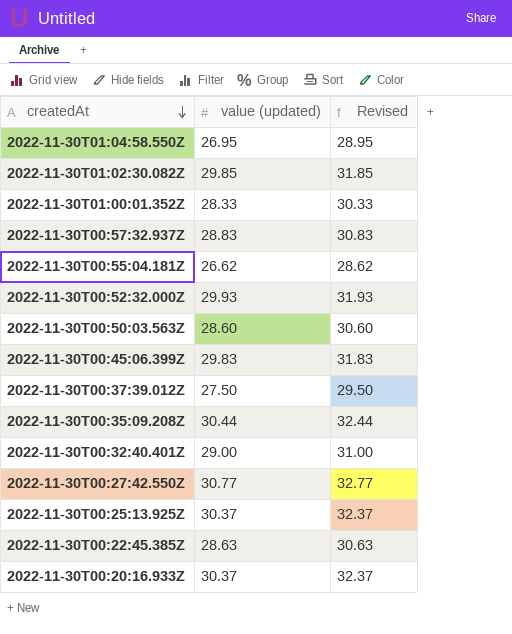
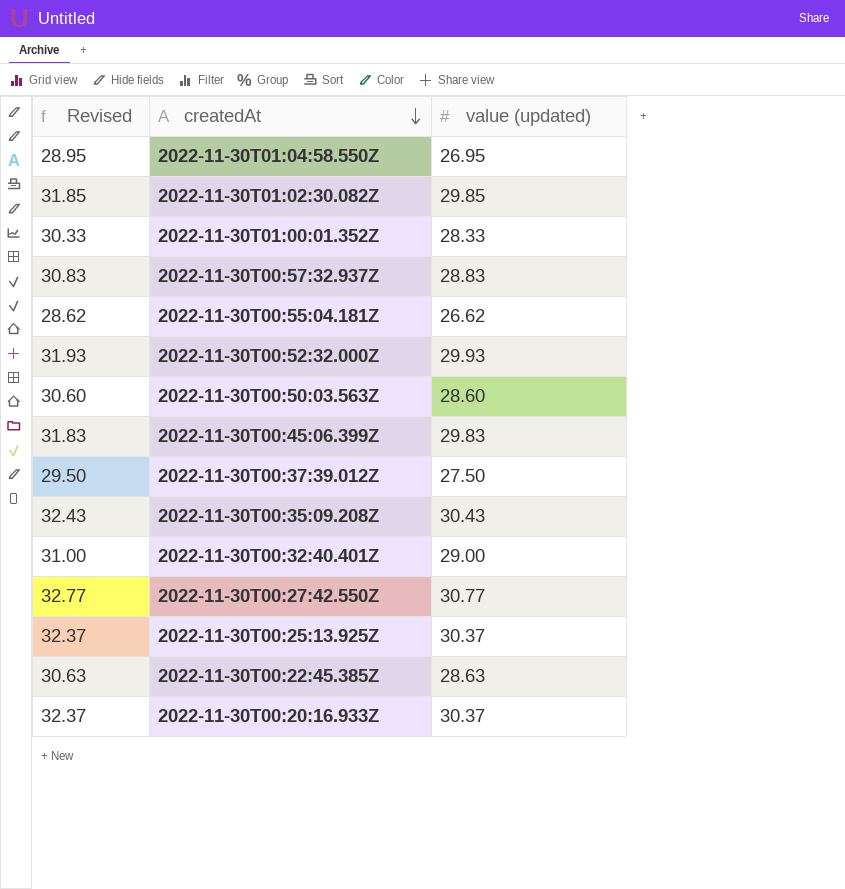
column Revised | position: 3 -> 1
2022-11-30T00:35:09.208Z | Revised: 32.44 -> 32.43
2022-11-30T00:35:09.208Z | value (updated): 30.44 -> 30.43

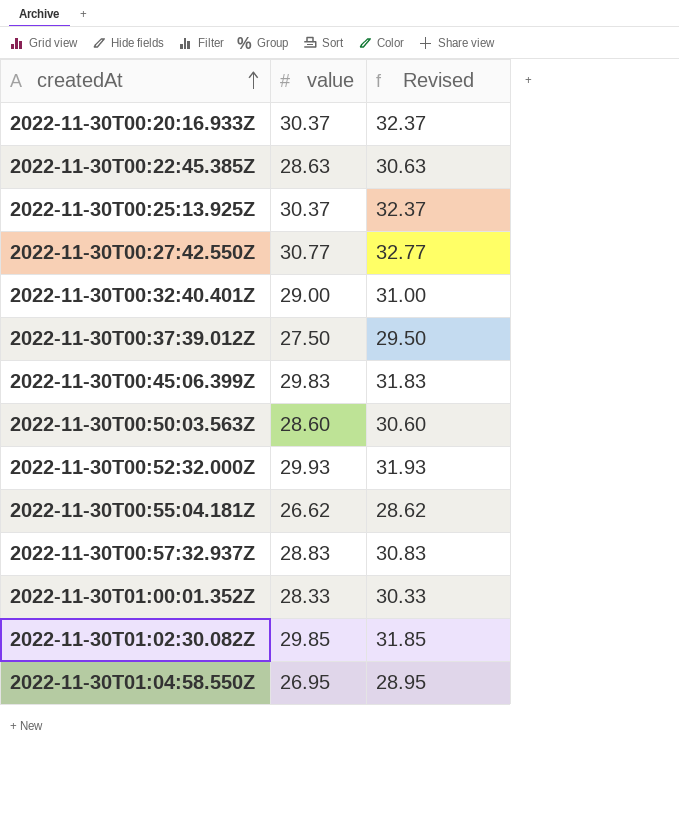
row order: createdAt descending -> createdAt ascending
column name: value (updated) -> value
column Revised | position: 1 -> 3
row 2022-11-30T00:35:09.208Z: 32.43 | 30.43 -> none

